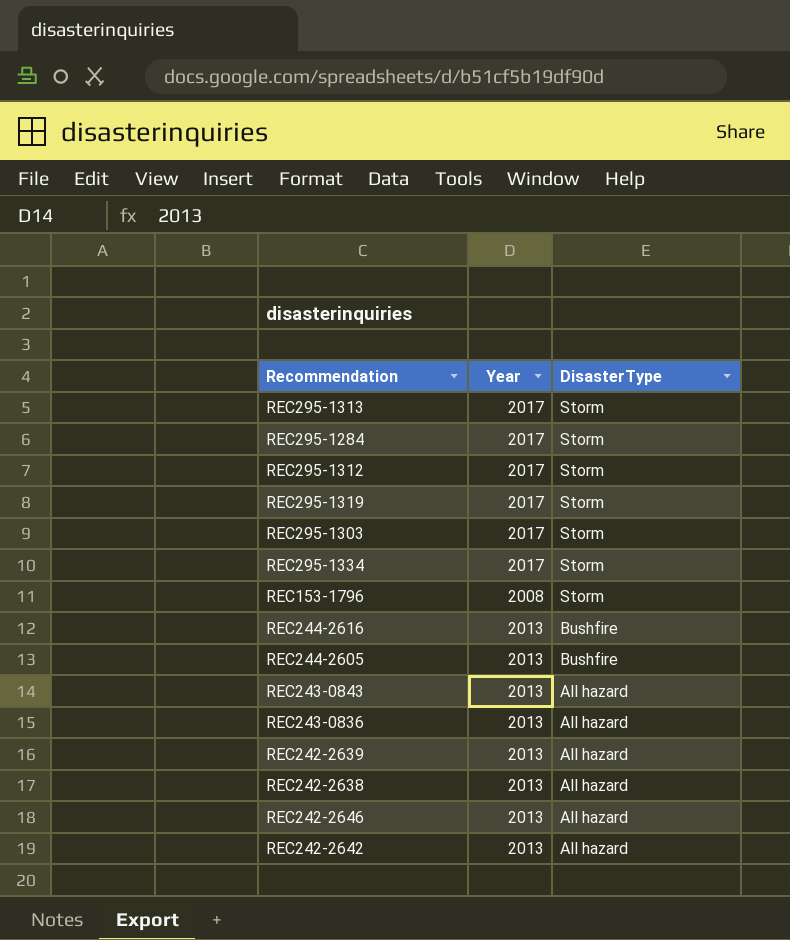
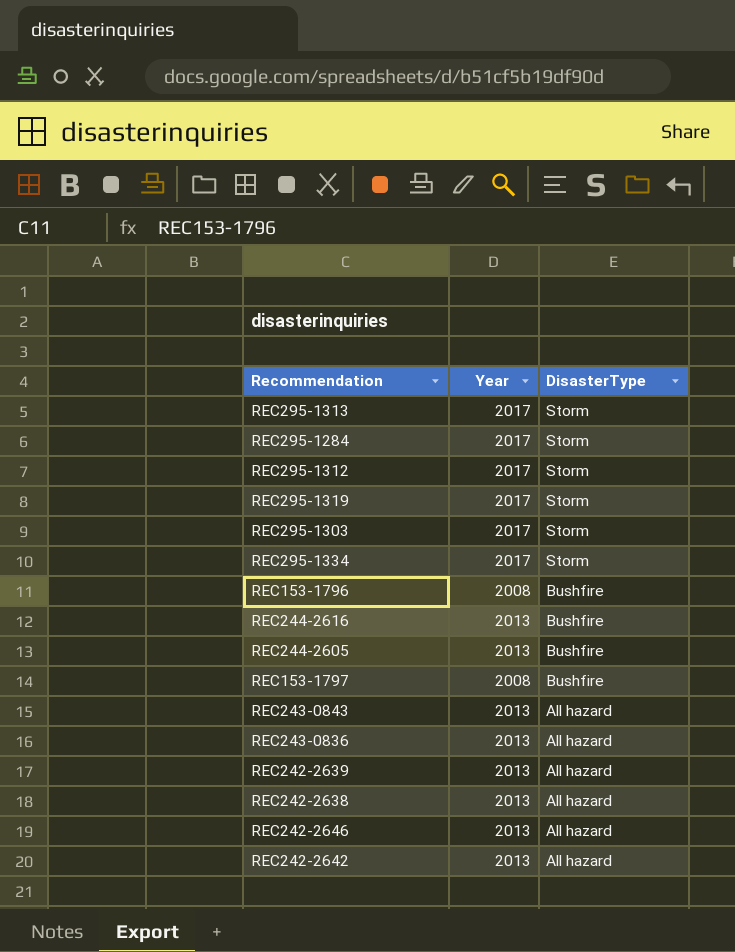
REC153-1796 | DisasterType: Storm -> Bushfire
row REC153-1797: none -> 2008 | Bushfire

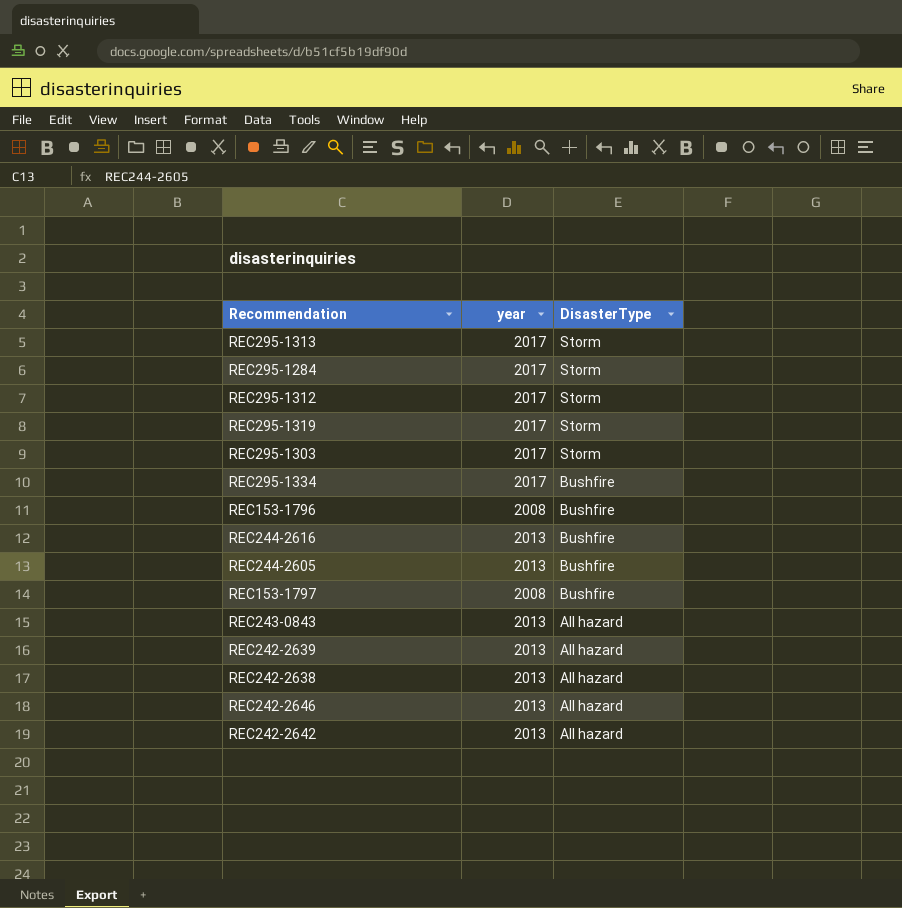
column name: Year -> year
row REC243-0836: 2013 | All hazard -> none
REC295-1334 | DisasterType: Storm -> Bushfire

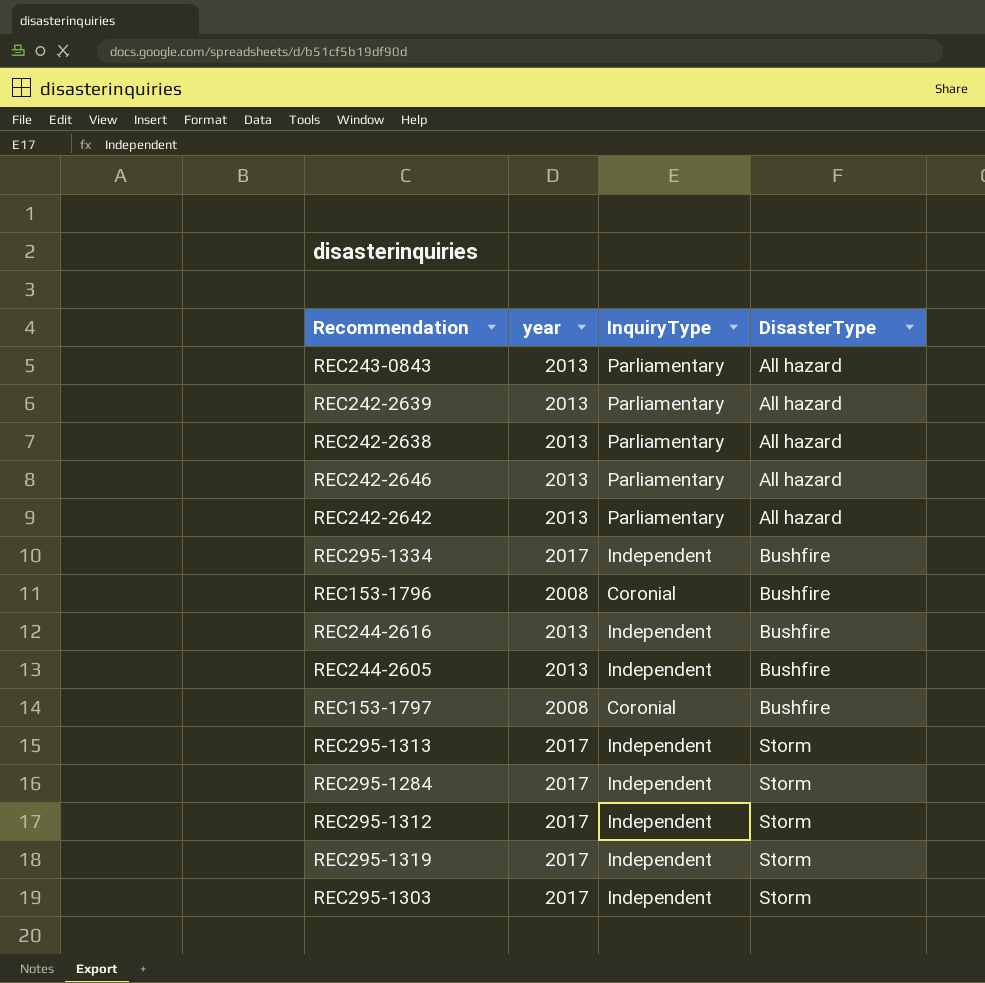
row order: DisasterType descending -> DisasterType ascending
column InquiryType | position: none -> 3

